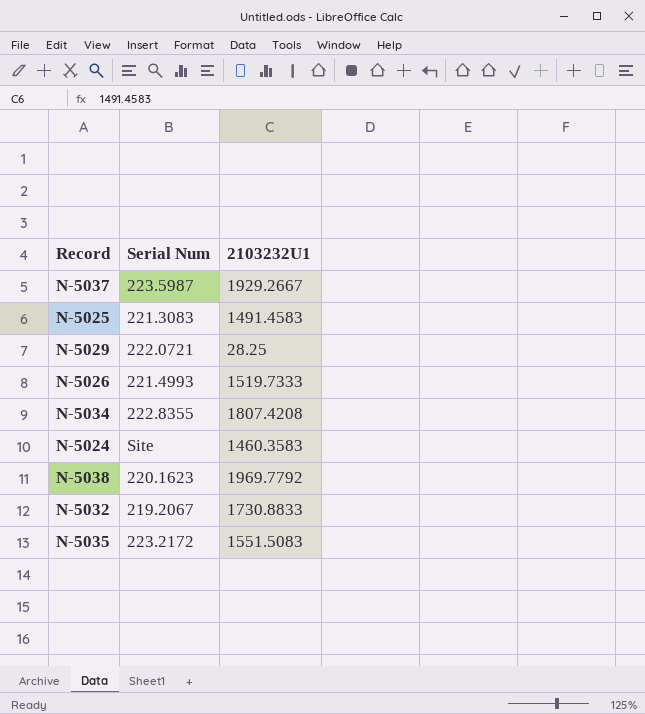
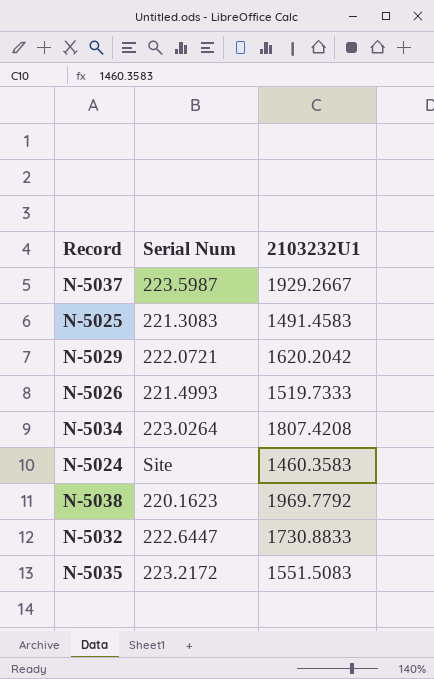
N-5029 | 2103232U1: 28.25 -> 1620.2042
N-5034 | Serial Num: 222.8355 -> 223.0264
N-5032 | Serial Num: 219.2067 -> 222.6447

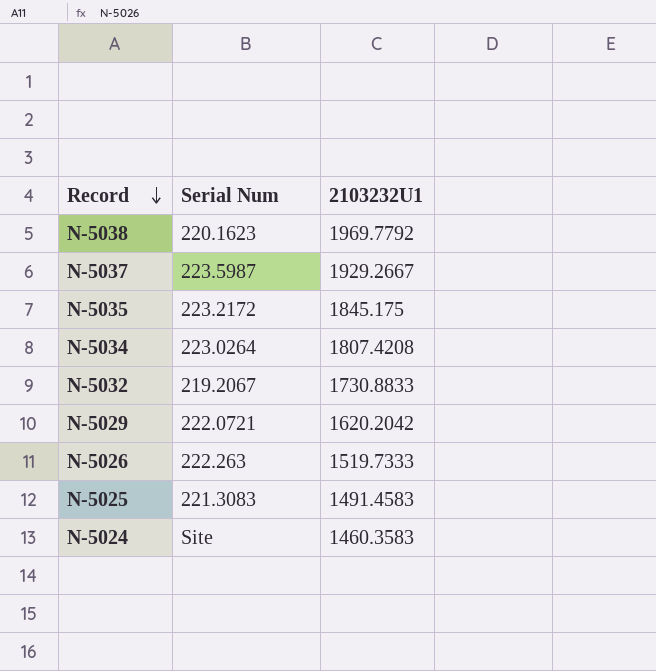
row order: none -> Record descending
N-5035 | 2103232U1: 1551.5083 -> 1845.175
N-5032 | Serial Num: 222.6447 -> 219.2067
N-5026 | Serial Num: 221.4993 -> 222.263

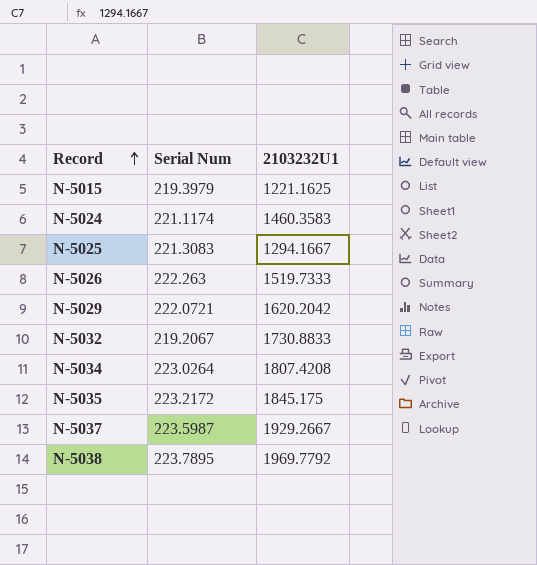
row order: Record descending -> Record ascending
row N-5015: none -> 219.3979 | 1221.1625
N-5024 | Serial Num: Site -> 221.1174
N-5025 | 2103232U1: 1491.4583 -> 1294.1667
N-5038 | Serial Num: 220.1623 -> 223.7895

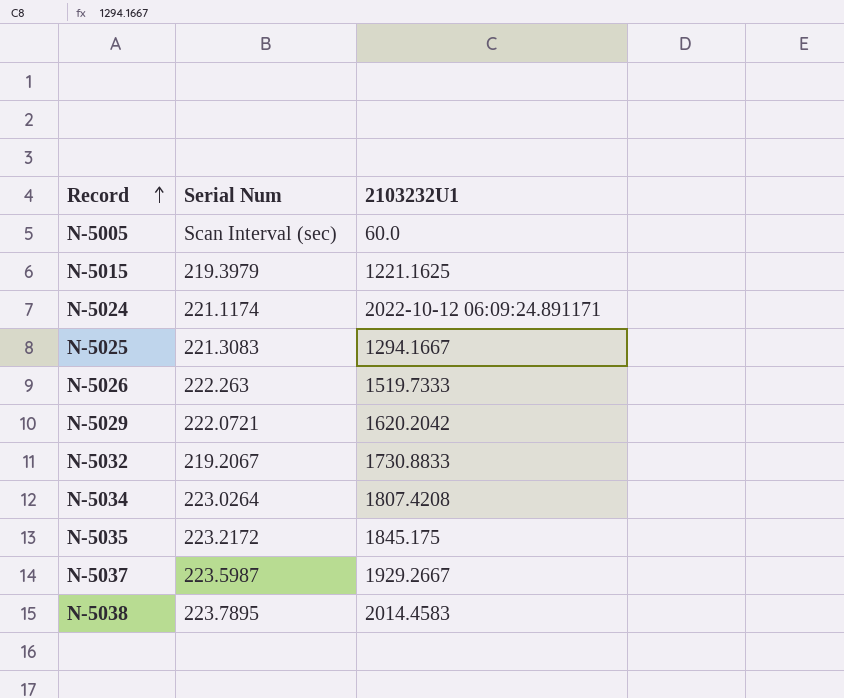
row N-5005: none -> Scan Interval (sec) | 60.0
N-5024 | 2103232U1: 1460.3583 -> 2022-10-12 06:09:24.891171
N-5038 | 2103232U1: 1969.7792 -> 2014.4583

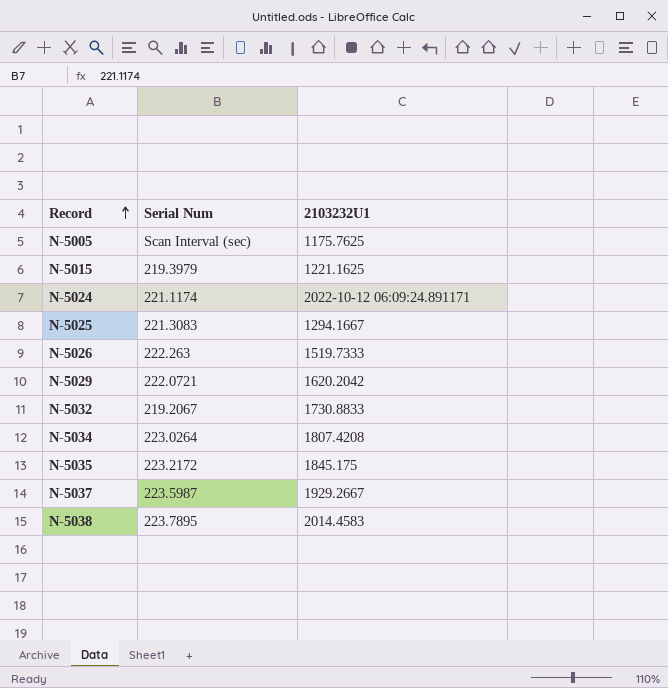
N-5005 | 2103232U1: 60.0 -> 1175.7625

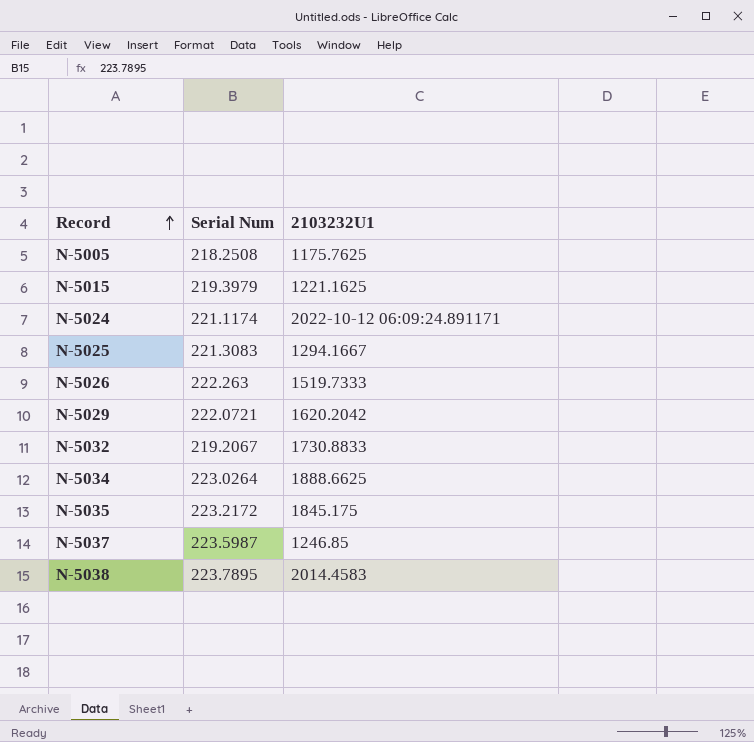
N-5005 | Serial Num: Scan Interval (sec) -> 218.2508
N-5034 | 2103232U1: 1807.4208 -> 1888.6625
N-5037 | 2103232U1: 1929.2667 -> 1246.85

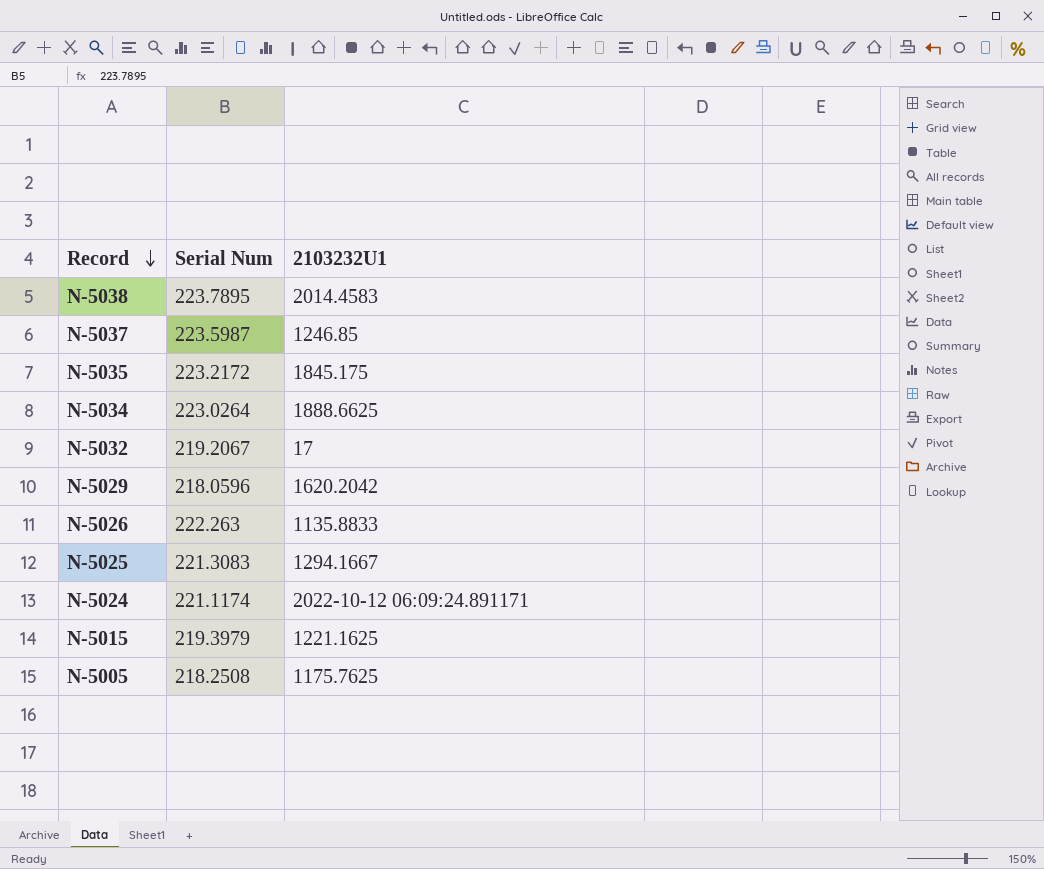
row order: Record ascending -> Record descending
N-5032 | 2103232U1: 1730.8833 -> 17
N-5029 | Serial Num: 222.0721 -> 218.0596
N-5026 | 2103232U1: 1519.7333 -> 1135.8833

